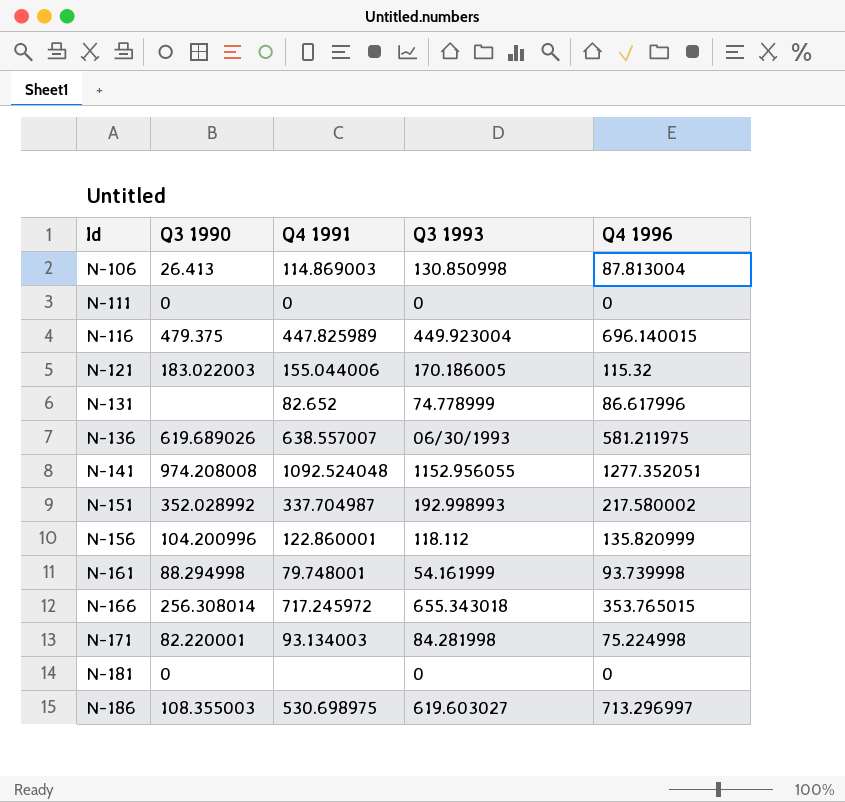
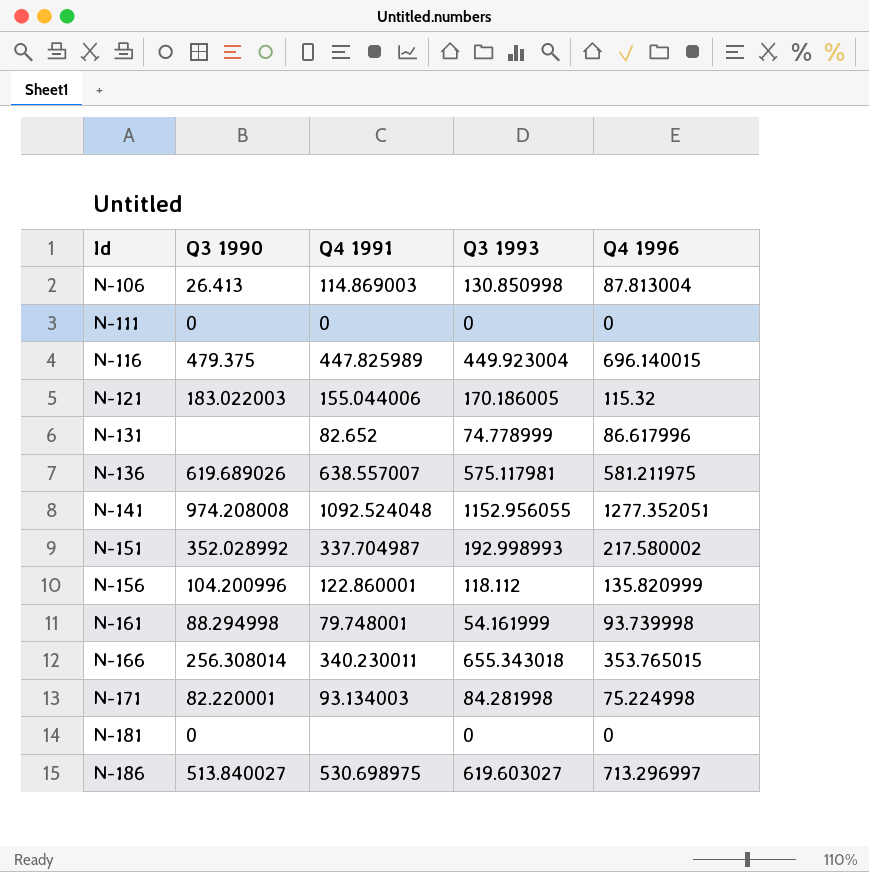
N-136 | Q3 1993: 06/30/1993 -> 575.117981
N-166 | Q4 1991: 717.245972 -> 340.230011
N-186 | Q3 1990: 108.355003 -> 513.840027

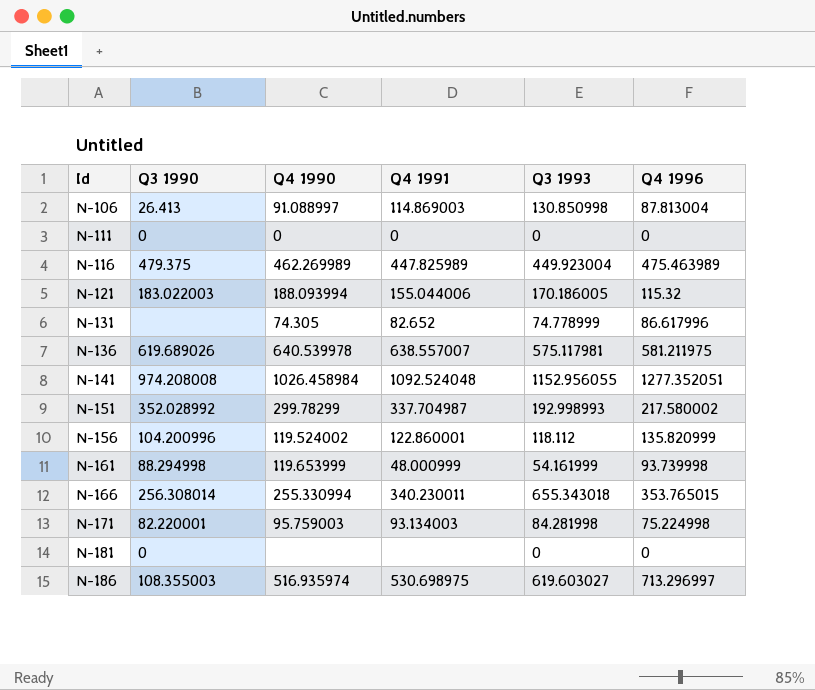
column Q4 1990 | position: none -> 3
N-116 | Q4 1996: 696.140015 -> 475.463989
N-161 | Q4 1991: 79.748001 -> 48.000999
N-186 | Q3 1990: 513.840027 -> 108.355003

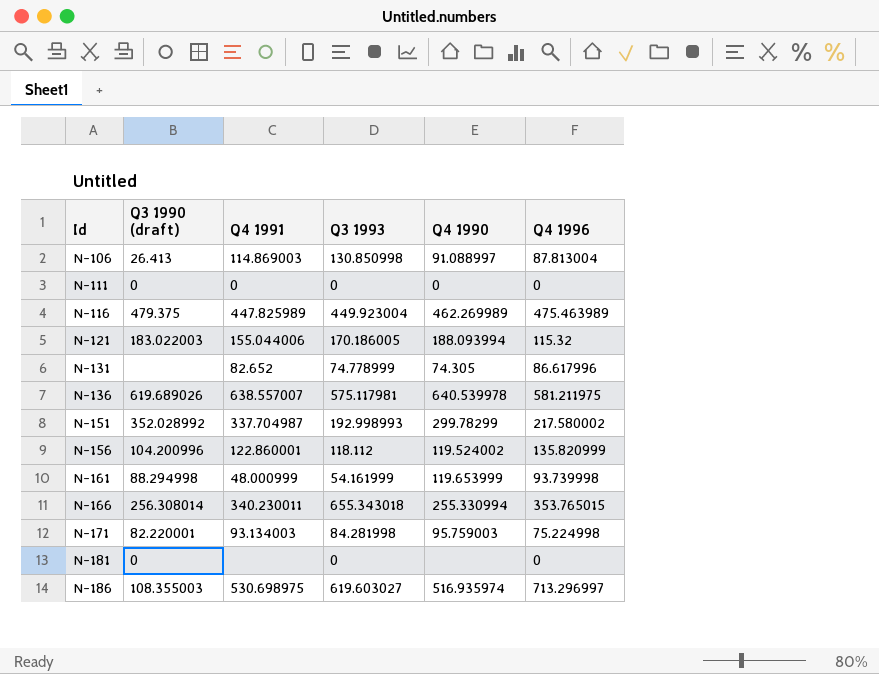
column name: Q3 1990 -> Q3 1990 (draft)
column Q4 1990 | position: 3 -> 5
row N-141: 974.208008 | 1026.458984 | 1092.524048 | 1152.956055 | 1277.352051 -> none

